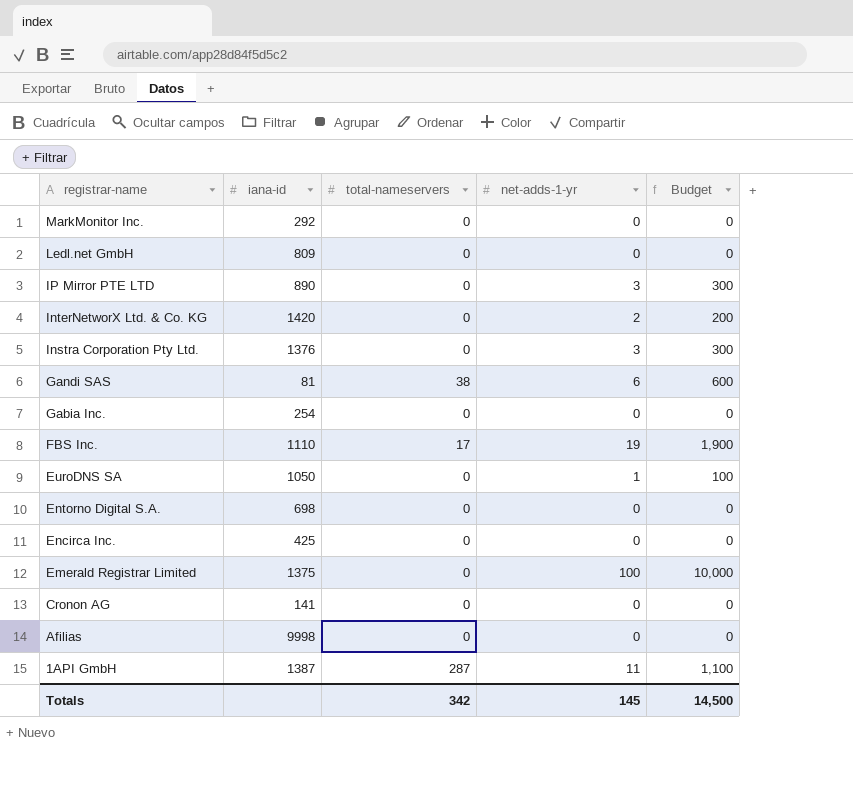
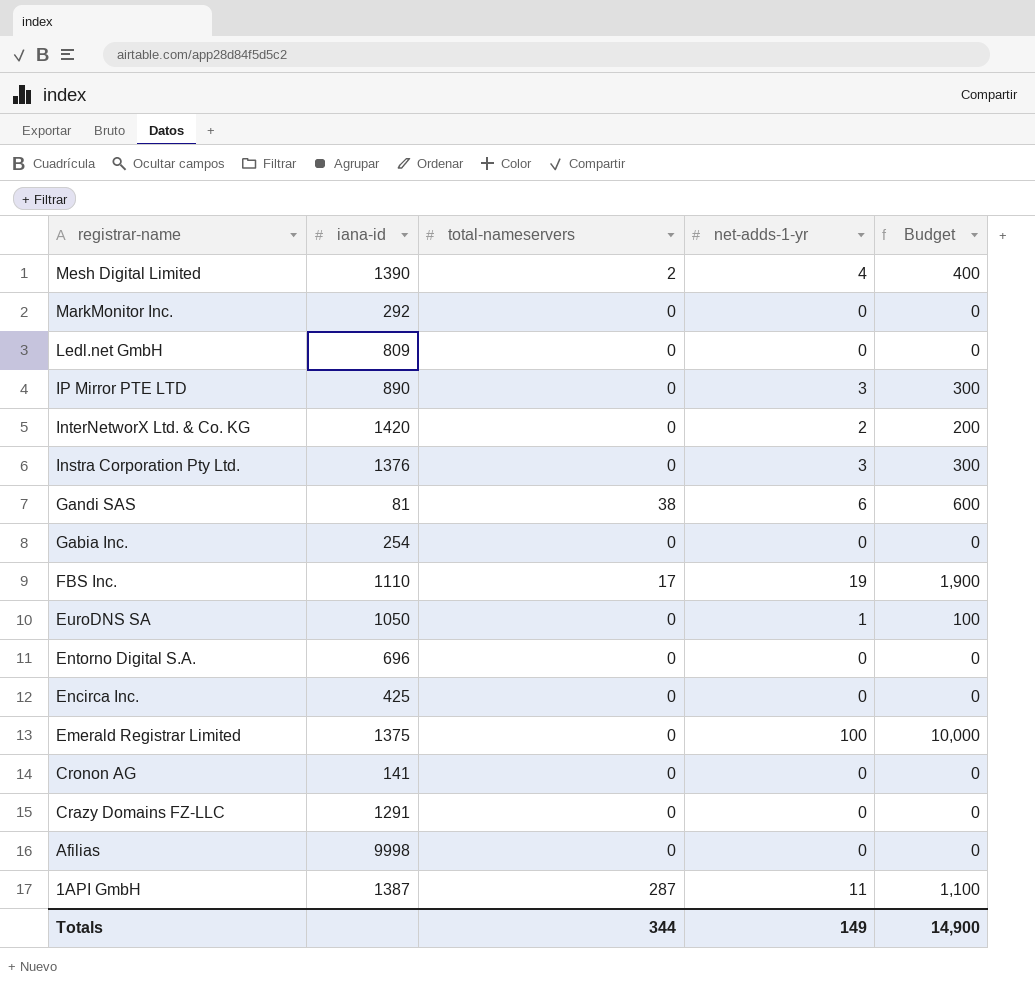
row Mesh Digital Limited: none -> 1390 | 2 | 4 | 400
Entorno Digital S.A. | iana-id: 698 -> 696
row Crazy Domains FZ-LLC: none -> 1291 | 0 | 0 | 0
Totals | total-nameservers: 342 -> 344
Totals | net-adds-1-yr: 145 -> 149
Totals | Budget: 14,500 -> 14,900

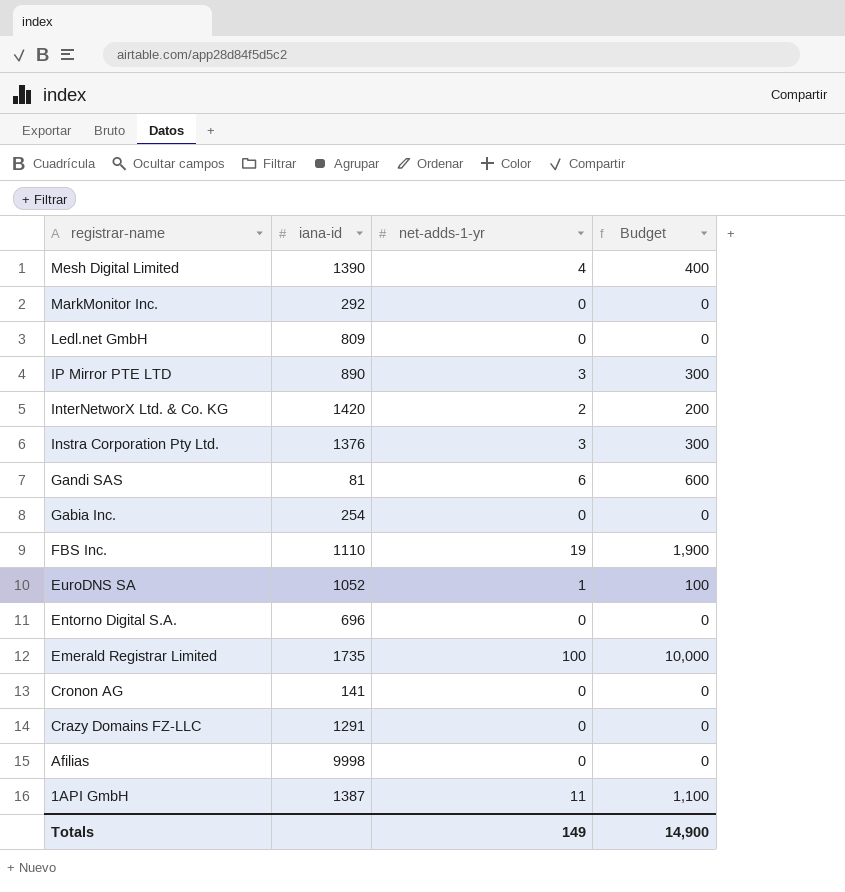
column total-nameservers | position: 3 -> none
row Encirca Inc.: 425 | 0 | 0 | 0 -> none
EuroDNS SA | iana-id: 1050 -> 1052
Emerald Registrar Limited | iana-id: 1375 -> 1735

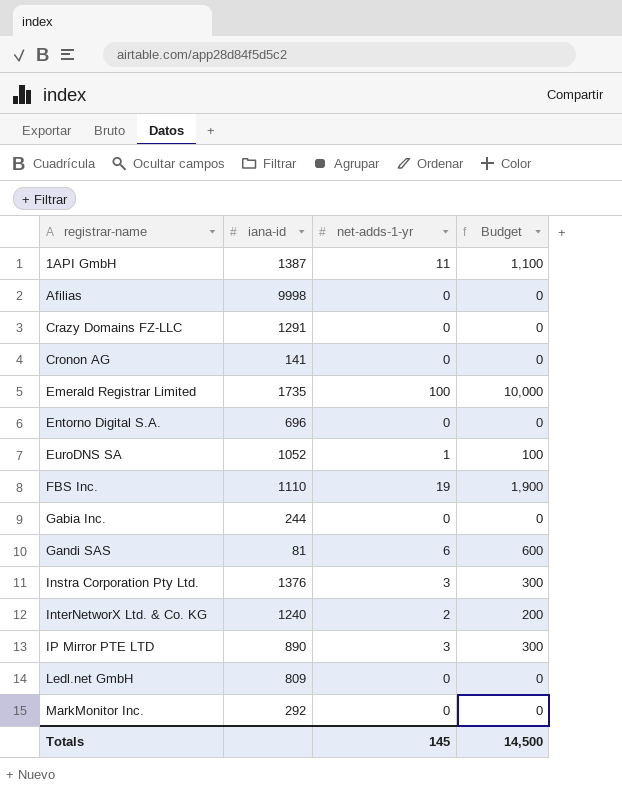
row order: registrar-name descending -> registrar-name ascending
row Mesh Digital Limited: 1390 | 4 | 400 -> none
Gabia Inc. | iana-id: 254 -> 244
InterNetworX Ltd. & Co. KG | iana-id: 1420 -> 1240
Totals | net-adds-1-yr: 149 -> 145
Totals | Budget: 14,900 -> 14,500

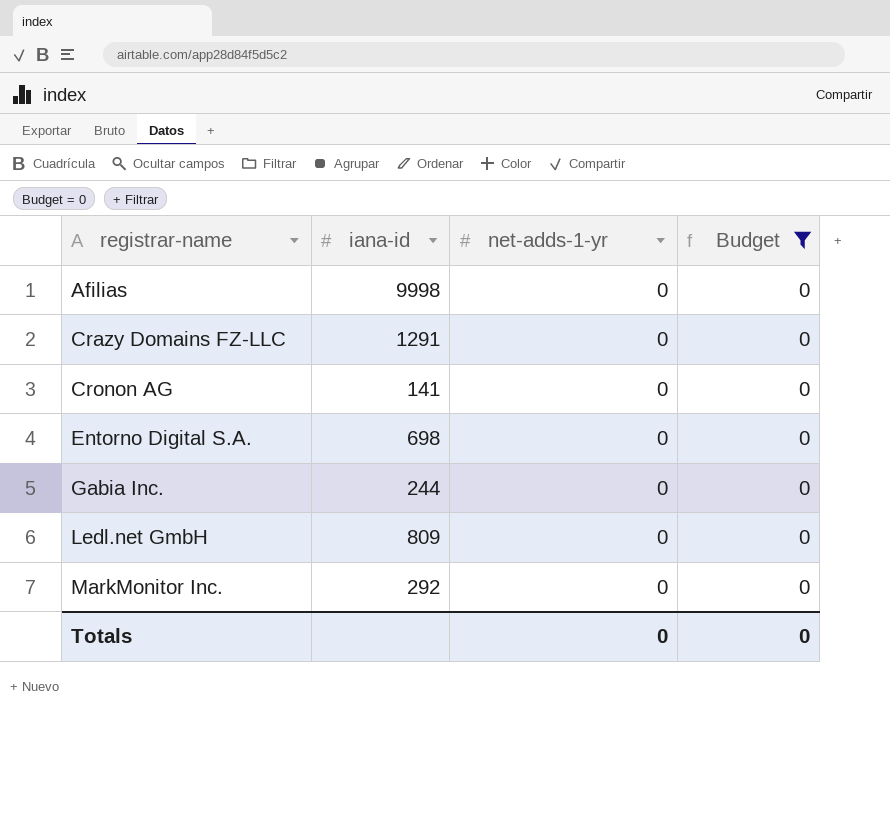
filter: none -> Budget = 0
Entorno Digital S.A. | iana-id: 696 -> 698
Totals | net-adds-1-yr: 145 -> 0
Totals | Budget: 14,500 -> 0

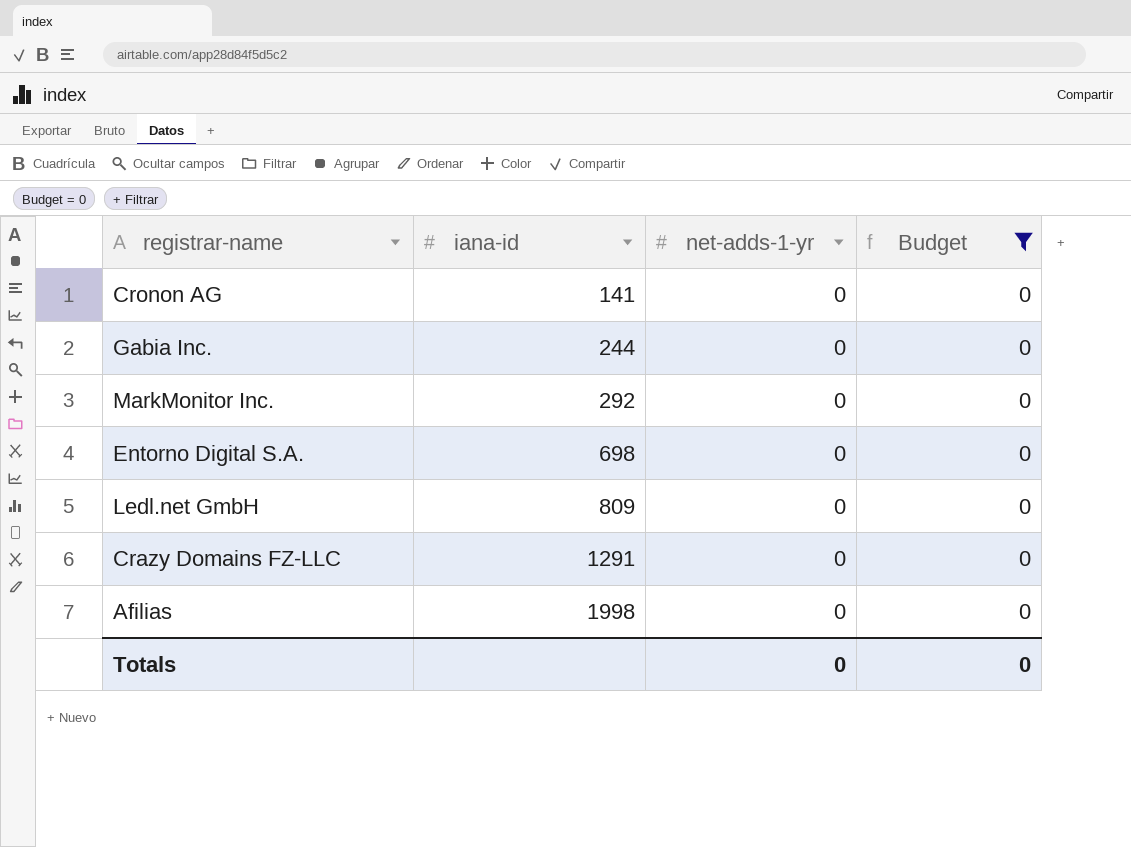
row order: registrar-name ascending -> iana-id ascending
Afilias | iana-id: 9998 -> 1998

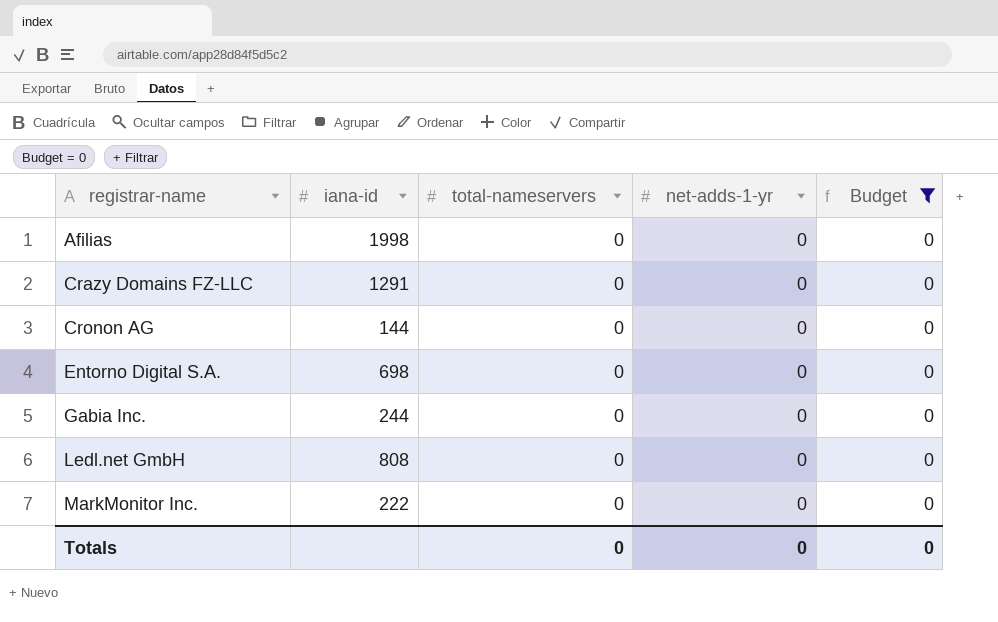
row order: iana-id ascending -> registrar-name ascending
column total-nameservers | position: none -> 3
Cronon AG | iana-id: 141 -> 144
Ledl.net GmbH | iana-id: 809 -> 808
MarkMonitor Inc. | iana-id: 292 -> 222

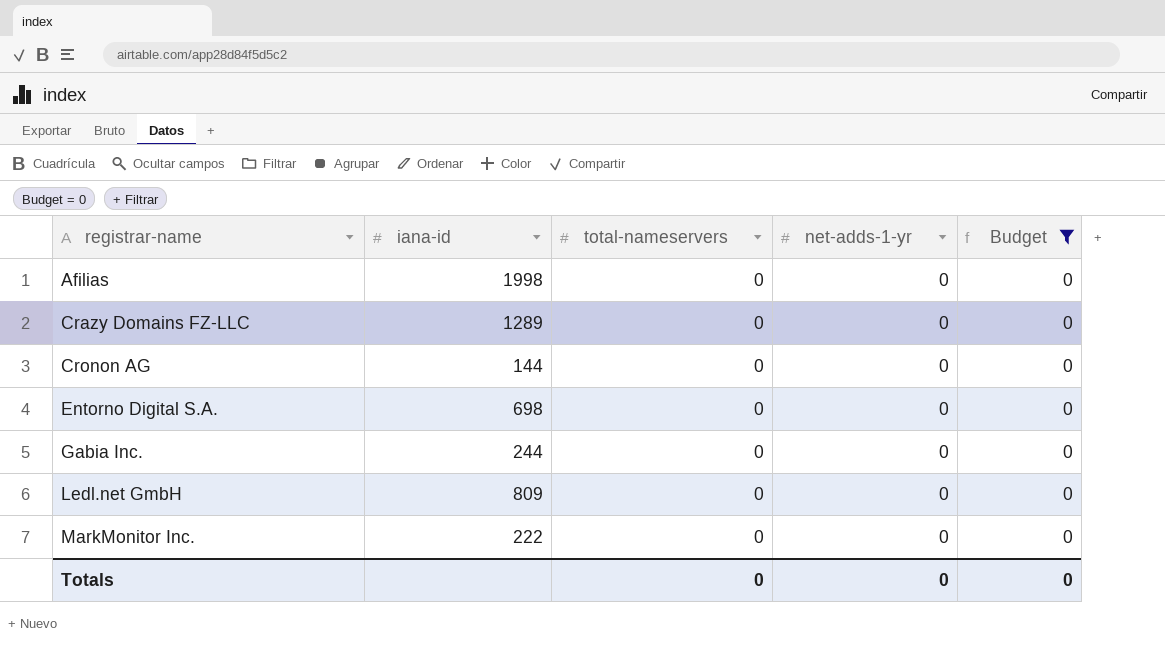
Crazy Domains FZ-LLC | iana-id: 1291 -> 1289
Ledl.net GmbH | iana-id: 808 -> 809

